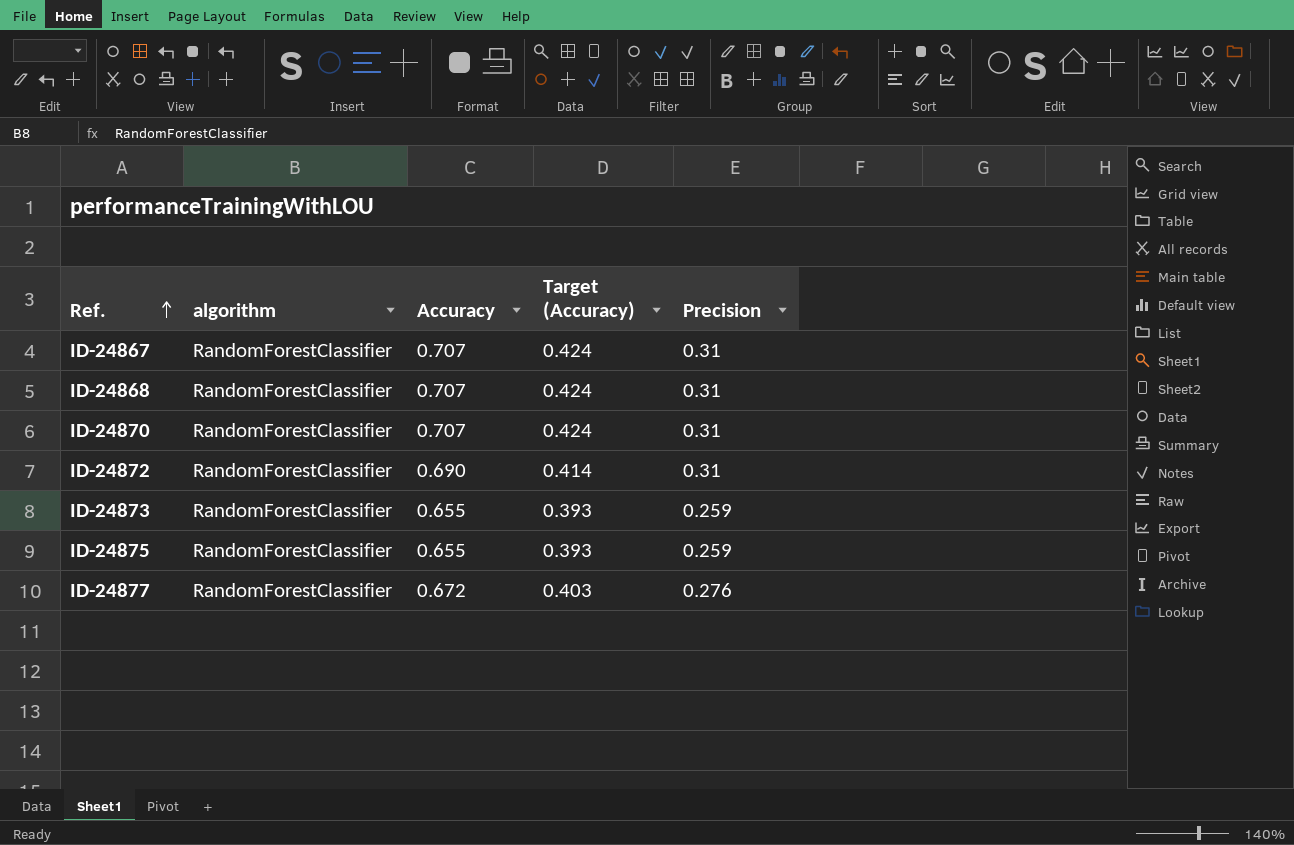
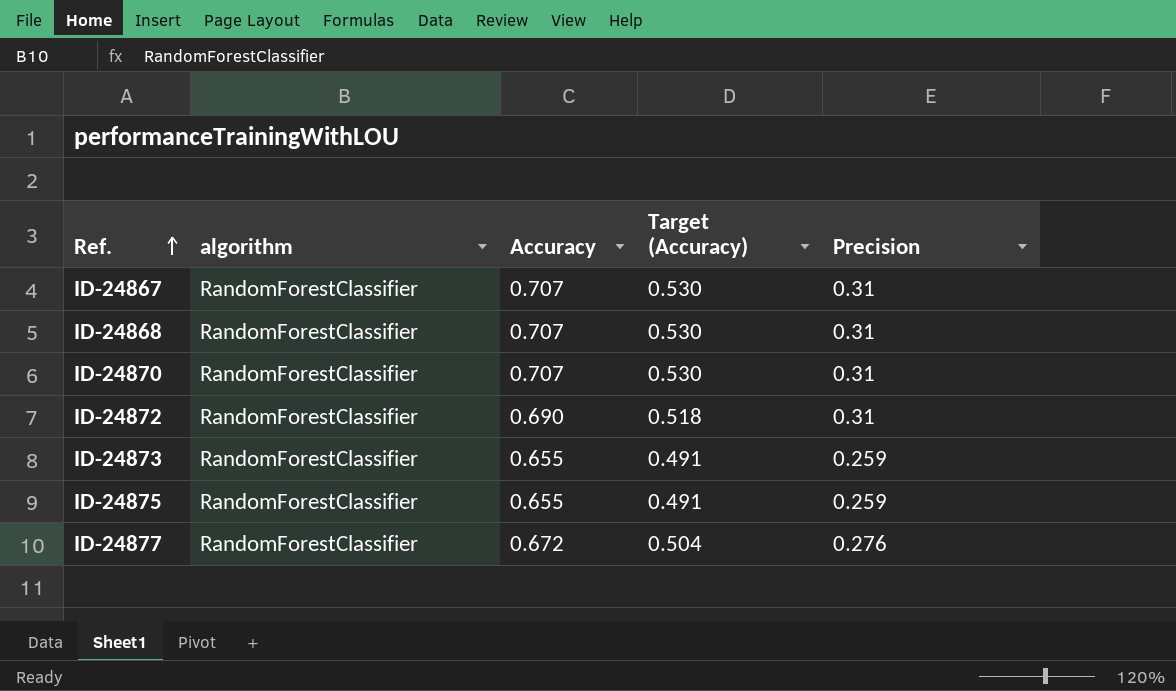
column Target (Accuracy) | formula: [Accuracy] * 0.6 -> [Accuracy] * 0.75

